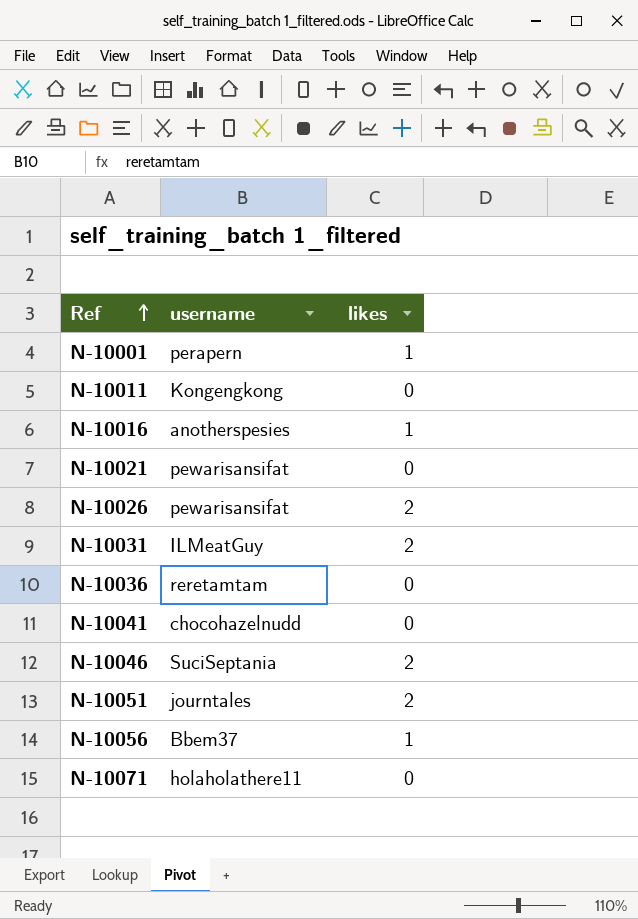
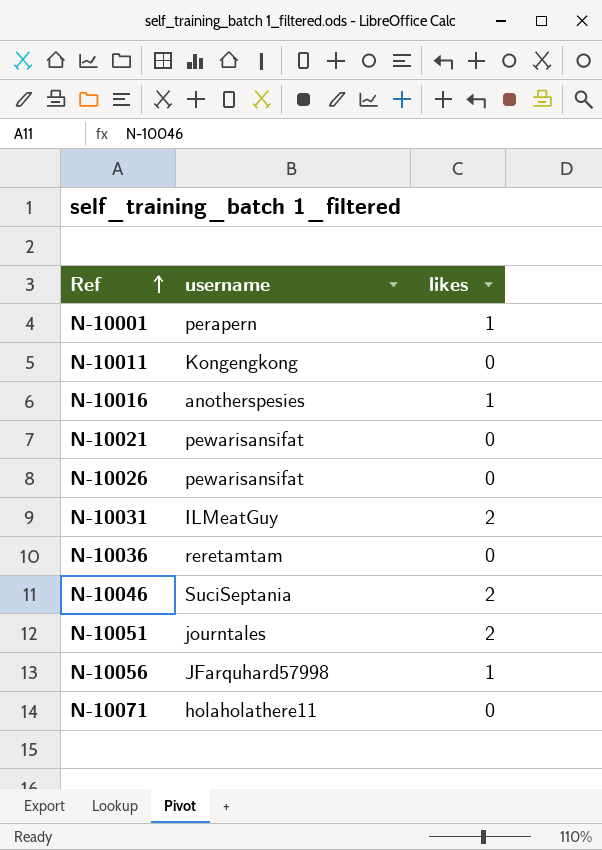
row N-10041: chocohazelnudd | 0 -> none
N-10026 | likes: 2 -> 0
N-10056 | username: Bbem37 -> JFarquhard57998

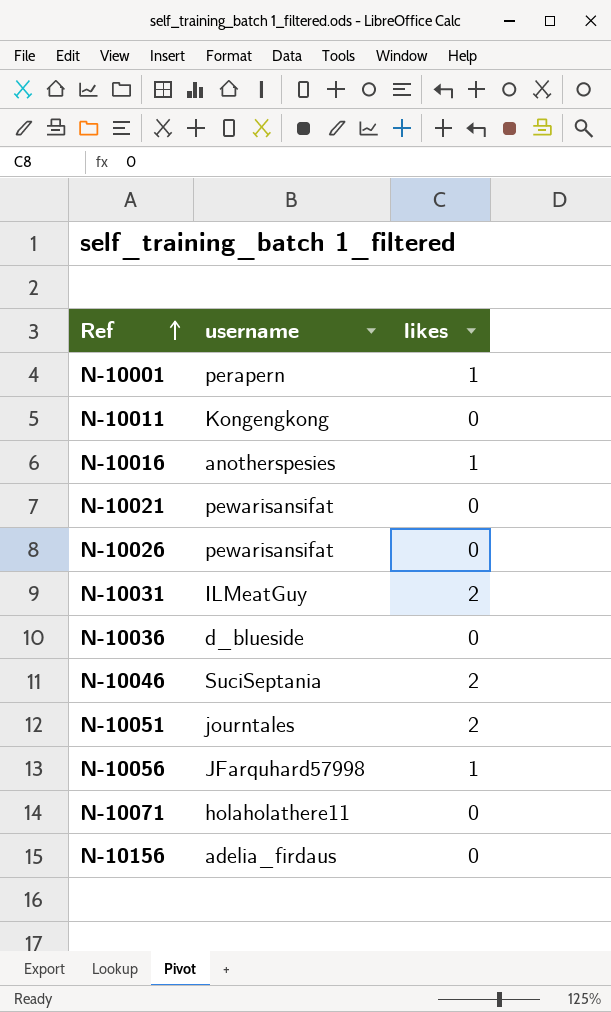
N-10036 | username: reretamtam -> d_blueside
row N-10156: none -> adelia_firdaus | 0

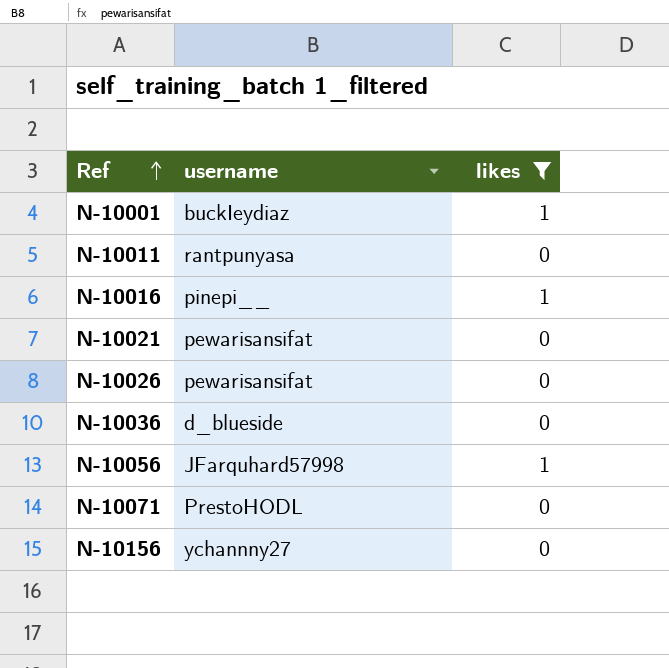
filter: none -> likes != 2
N-10001 | username: perapern -> buckIeydiaz
N-10011 | username: Kongengkong -> rantpunyasa
N-10016 | username: anotherspesies -> pinepi__
N-10071 | username: holaholathere11 -> PrestoHODL
N-10156 | username: adelia_firdaus -> ychannny27

